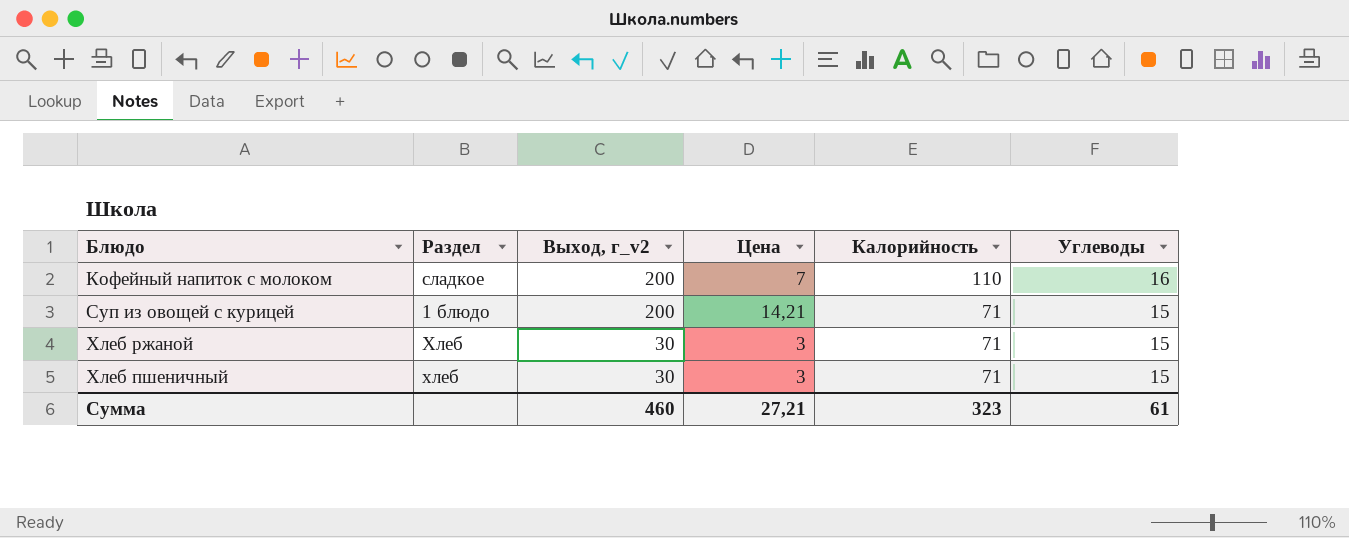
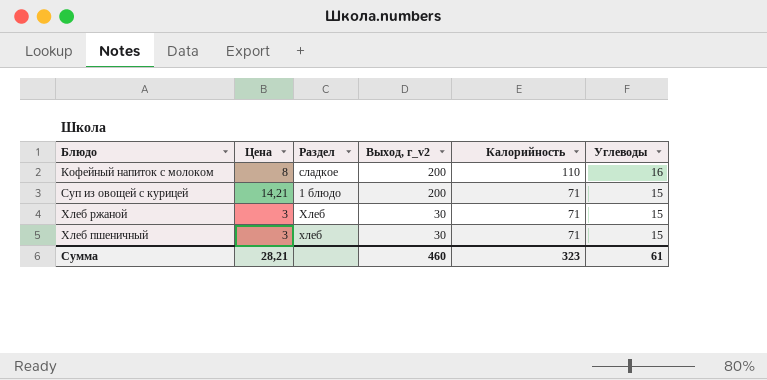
column Цена | position: 4 -> 2
Кофейный напиток с молоком | Цена: 7 -> 8
Сумма | Цена: 27,21 -> 28,21

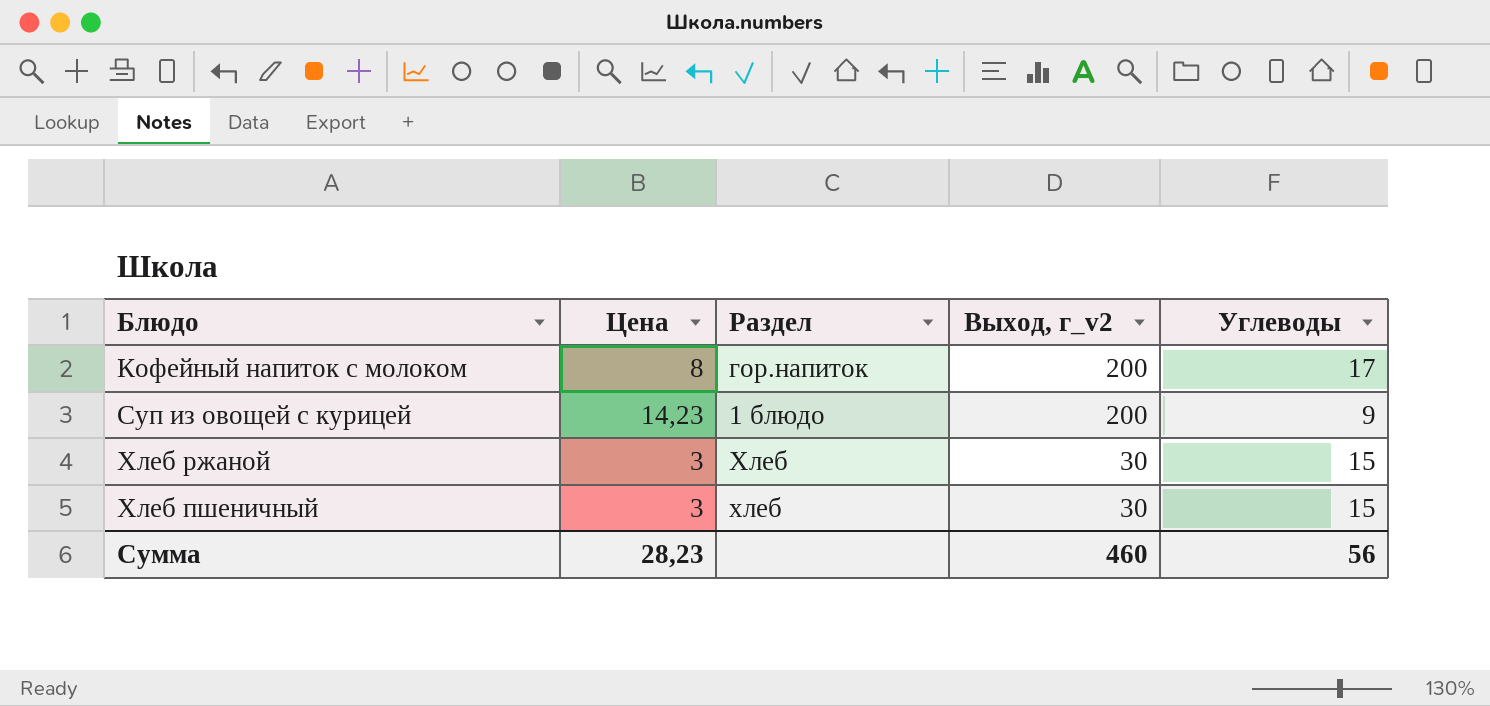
column Калорийность | position: 5 -> none
Кофейный напиток с молоком | Раздел: сладкое -> гор.напиток
Кофейный напиток с молоком | Углеводы: 16 -> 17
Суп из овощей с курицей | Цена: 14,21 -> 14,23
Суп из овощей с курицей | Углеводы: 15 -> 9
Сумма | Цена: 28,21 -> 28,23
Сумма | Углеводы: 61 -> 56

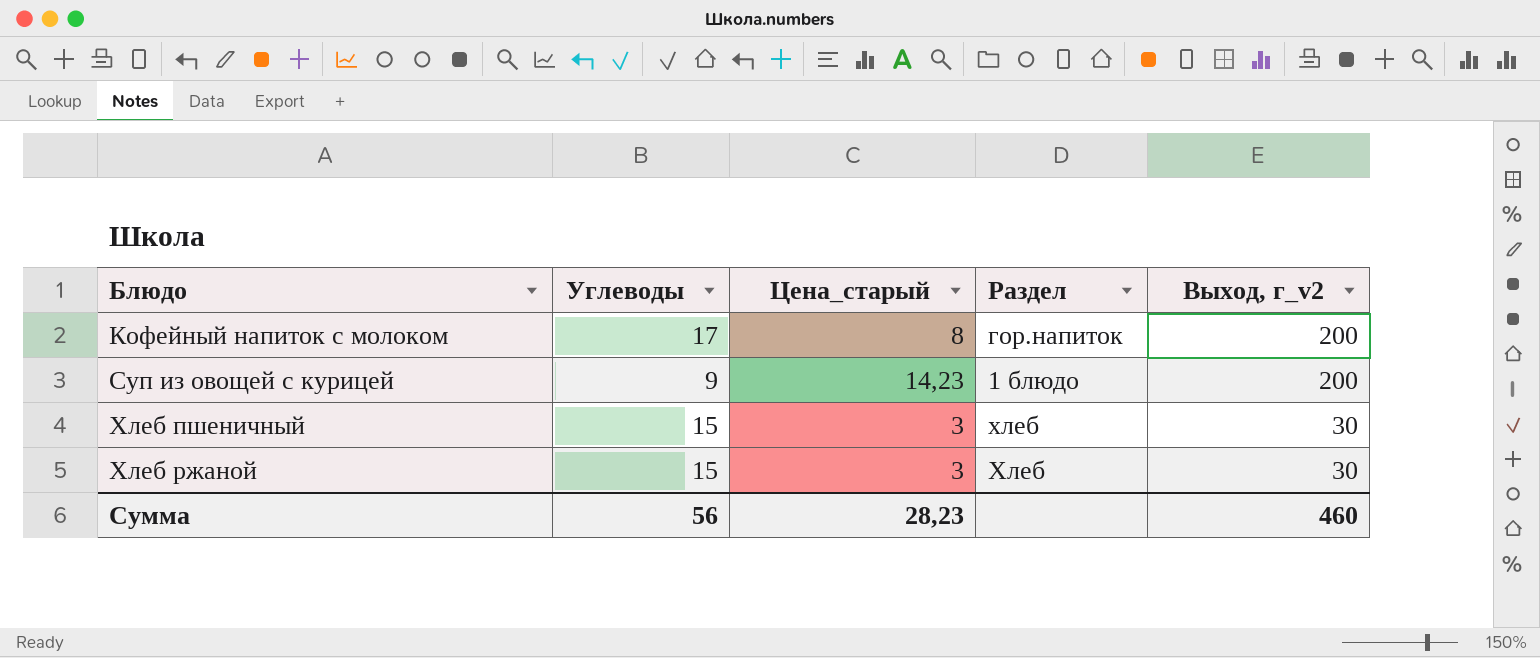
row order: Выход, г_v2 descending -> Блюдо ascending
column Углеводы | position: 5 -> 2
column name: Цена -> Цена_старый

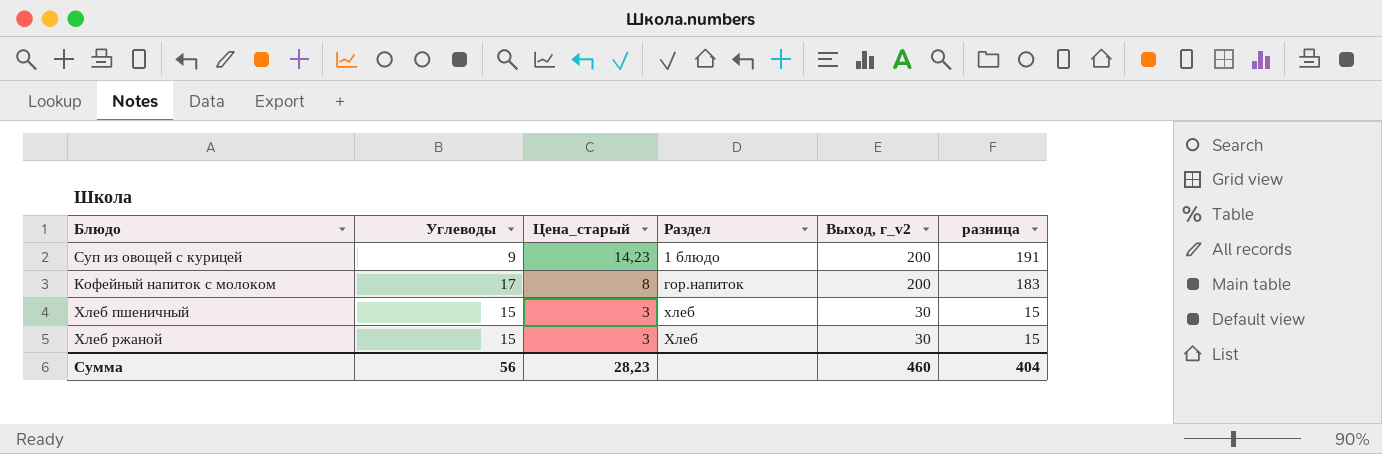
row order: Блюдо ascending -> Цена_старый descending
column разница | formula: none -> [Выход, г_v2] - [Углеводы]

